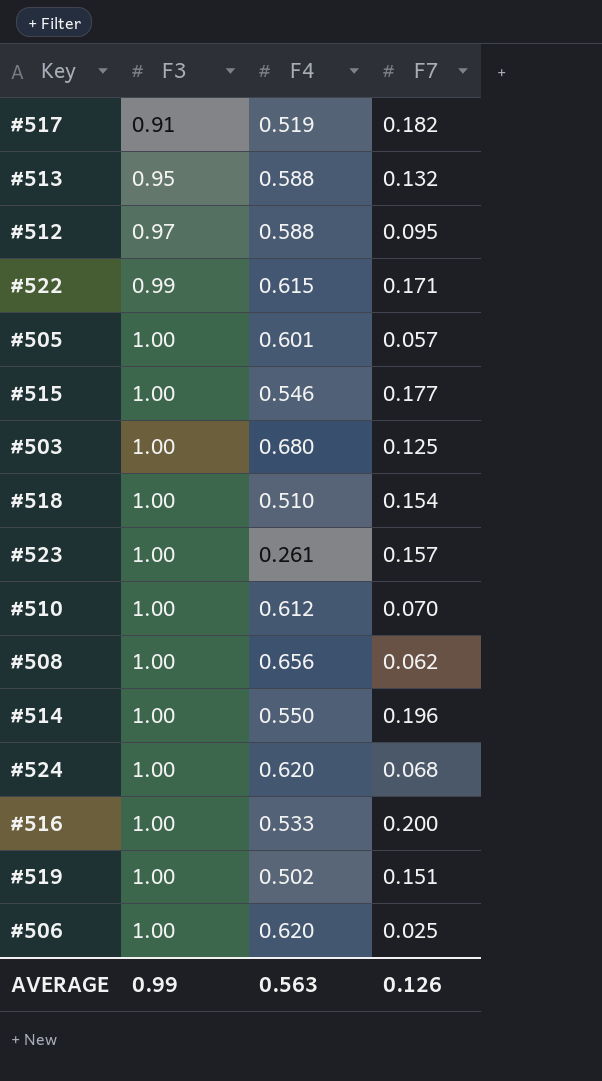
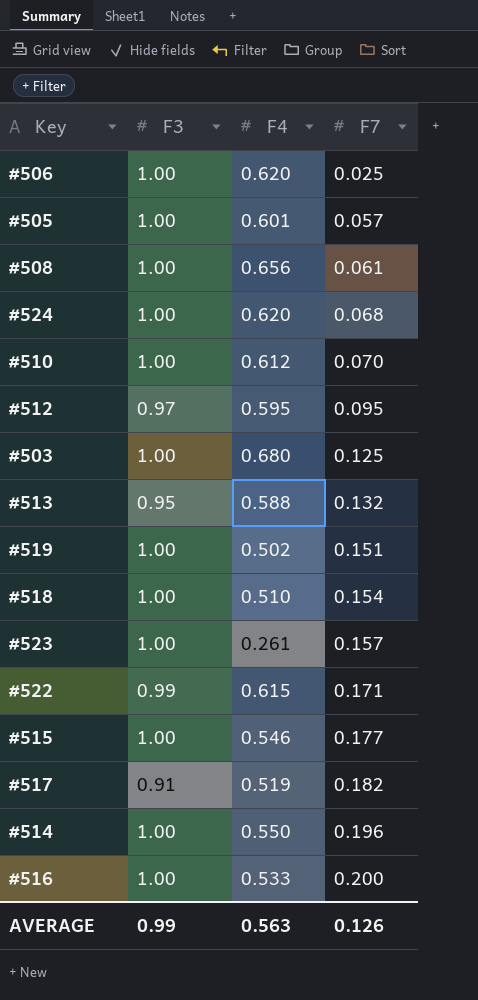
row order: F3 ascending -> F7 ascending
#508 | F7: 0.062 -> 0.061
#512 | F4: 0.588 -> 0.595

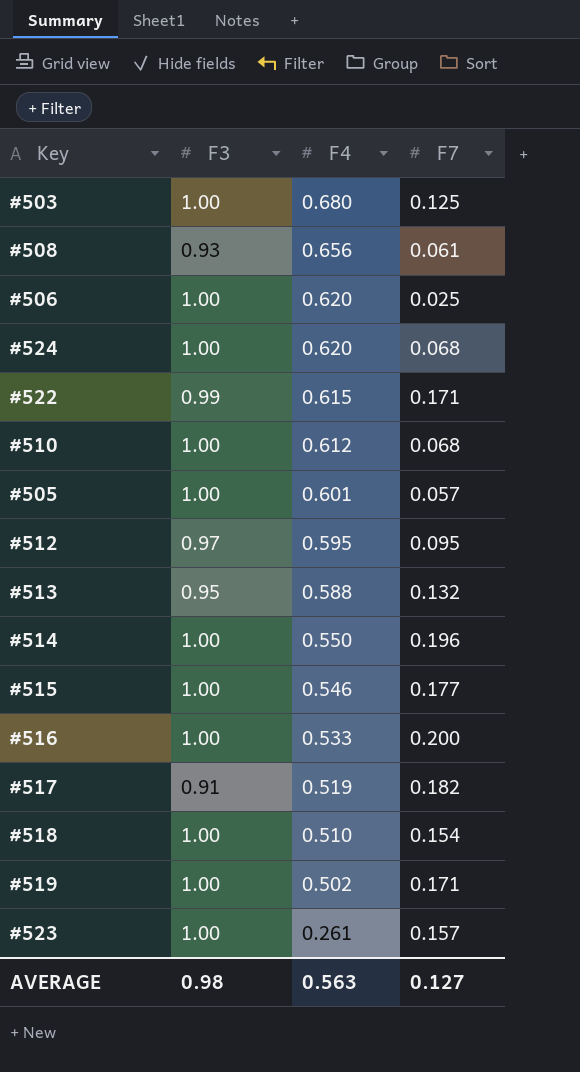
row order: F7 ascending -> F4 descending
#508 | F3: 1.00 -> 0.93
#510 | F7: 0.070 -> 0.068
#519 | F7: 0.151 -> 0.171
AVERAGE | F3: 0.99 -> 0.98
AVERAGE | F7: 0.126 -> 0.127

